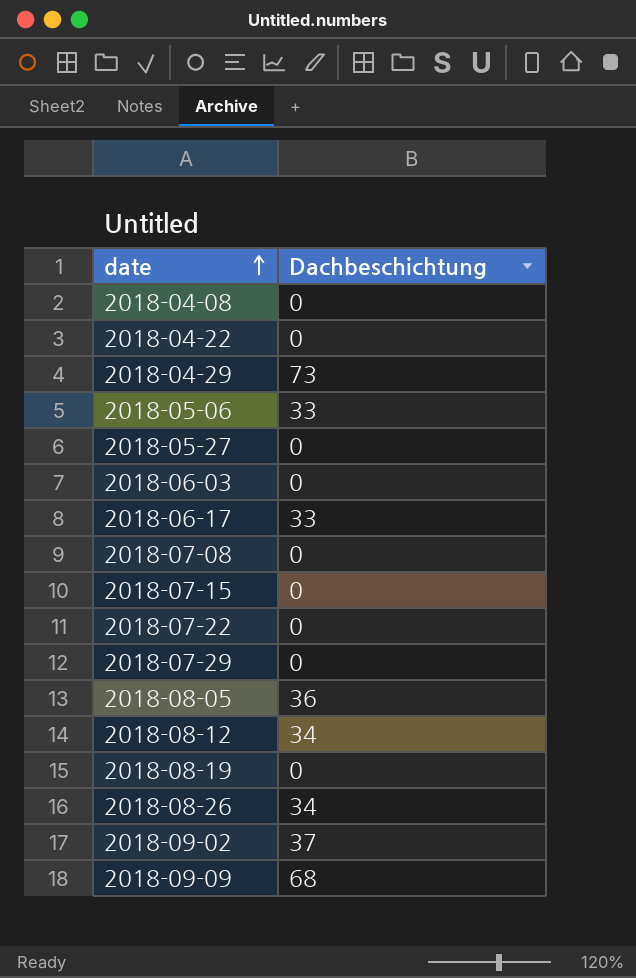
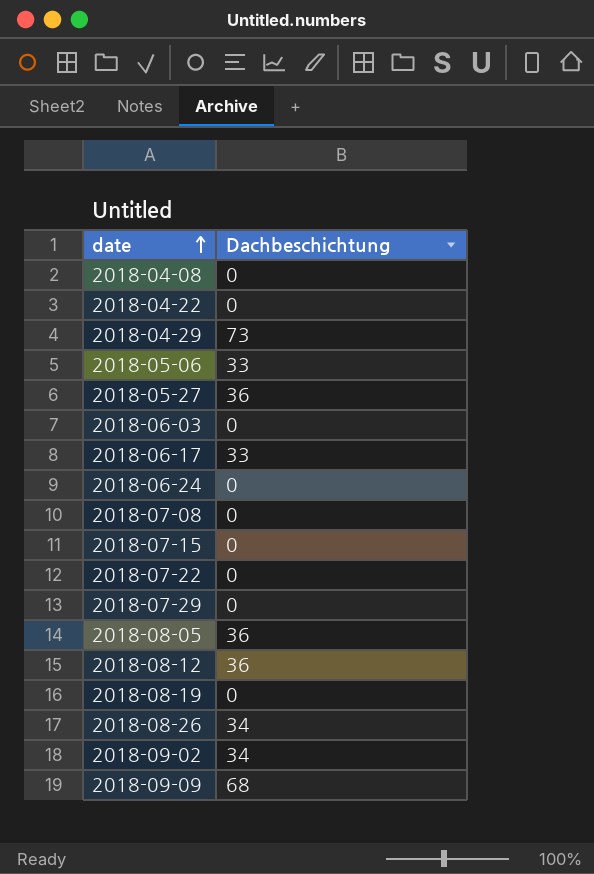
2018-05-27 | Dachbeschichtung: 0 -> 36
row 2018-06-24: none -> 0
2018-08-12 | Dachbeschichtung: 34 -> 36
2018-09-02 | Dachbeschichtung: 37 -> 34

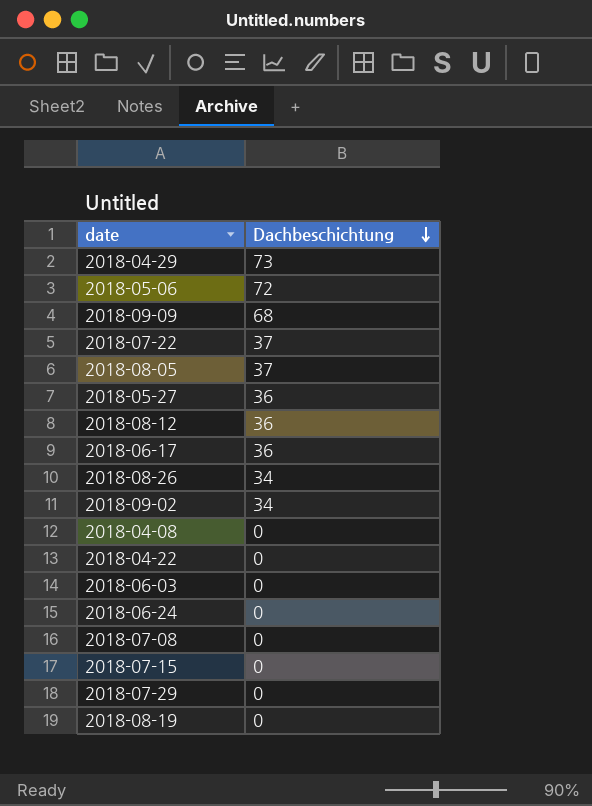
row order: date ascending -> Dachbeschichtung descending
2018-05-06 | Dachbeschichtung: 33 -> 72
2018-07-22 | Dachbeschichtung: 0 -> 37
2018-08-05 | Dachbeschichtung: 36 -> 37
2018-06-17 | Dachbeschichtung: 33 -> 36

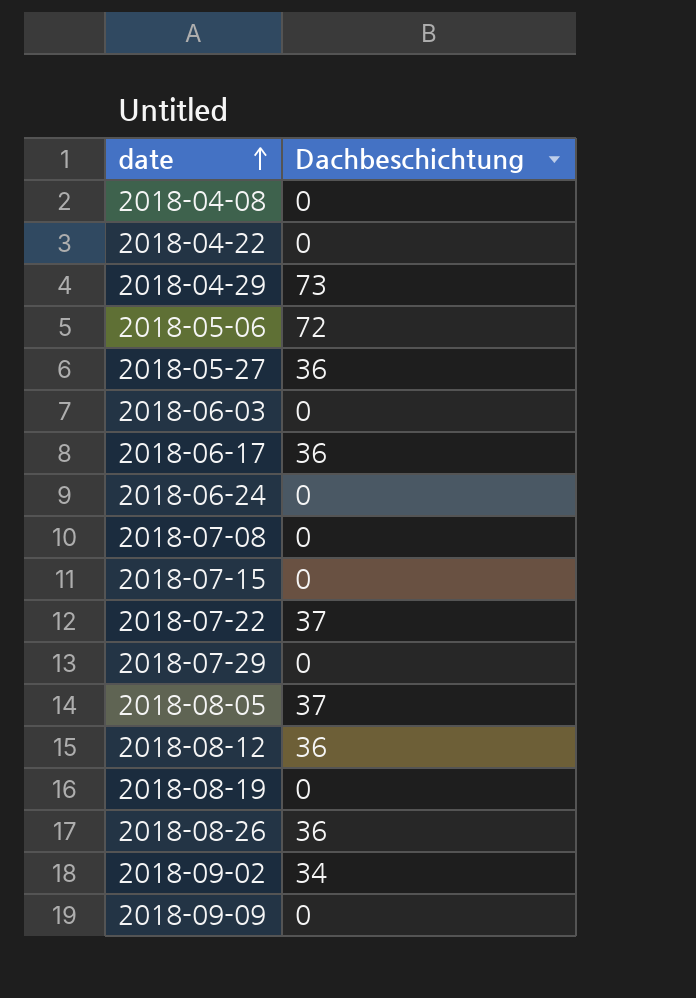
row order: Dachbeschichtung descending -> date ascending
2018-08-26 | Dachbeschichtung: 34 -> 36
2018-09-09 | Dachbeschichtung: 68 -> 0

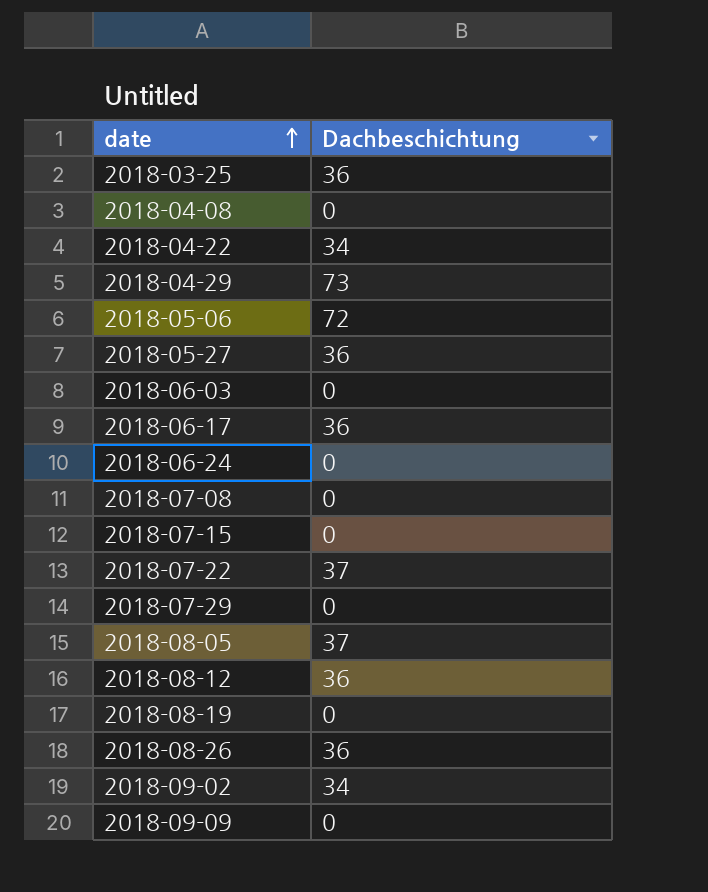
row 2018-03-25: none -> 36
2018-04-22 | Dachbeschichtung: 0 -> 34

